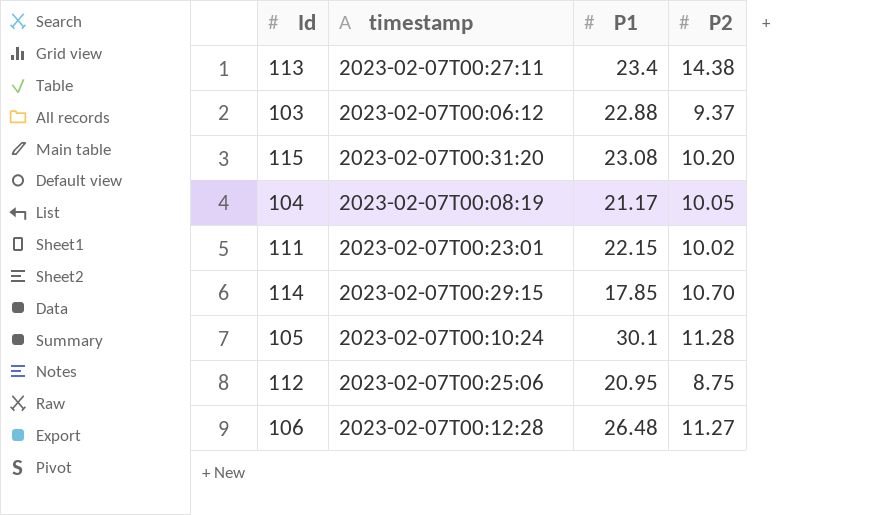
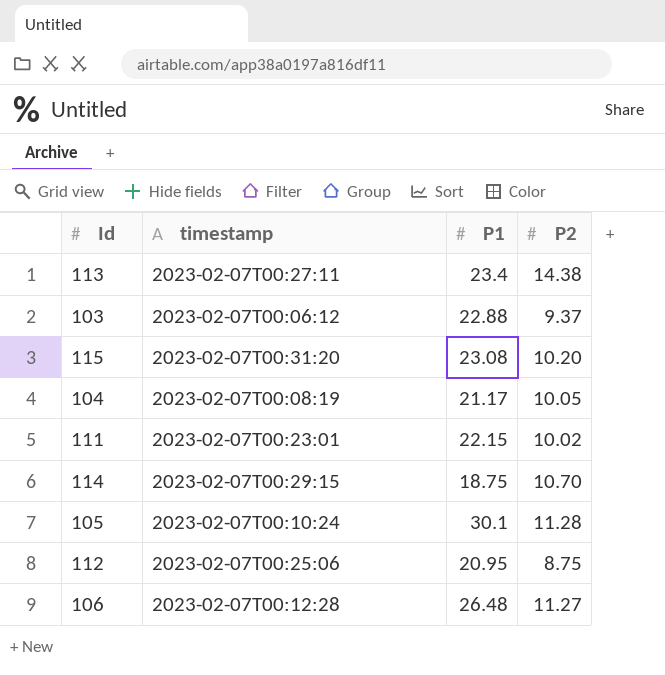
114 | P1: 17.85 -> 18.75

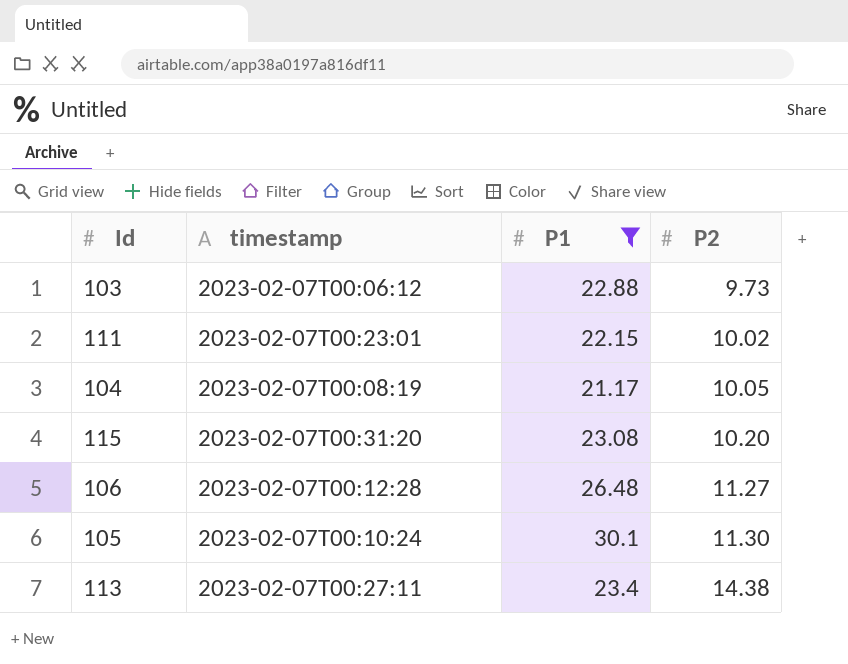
filter: none -> P1 >= 21.17
row order: none -> P2 ascending
103 | P2: 9.37 -> 9.73
105 | P2: 11.28 -> 11.30

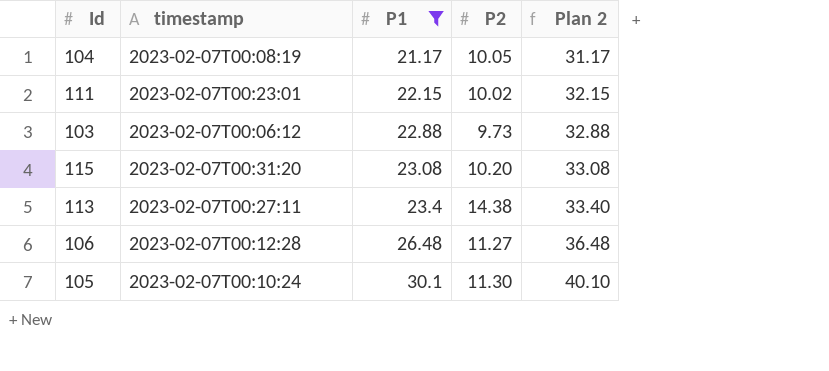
row order: P2 ascending -> P1 ascending
column Plan 2 | formula: none -> [P1] + 10

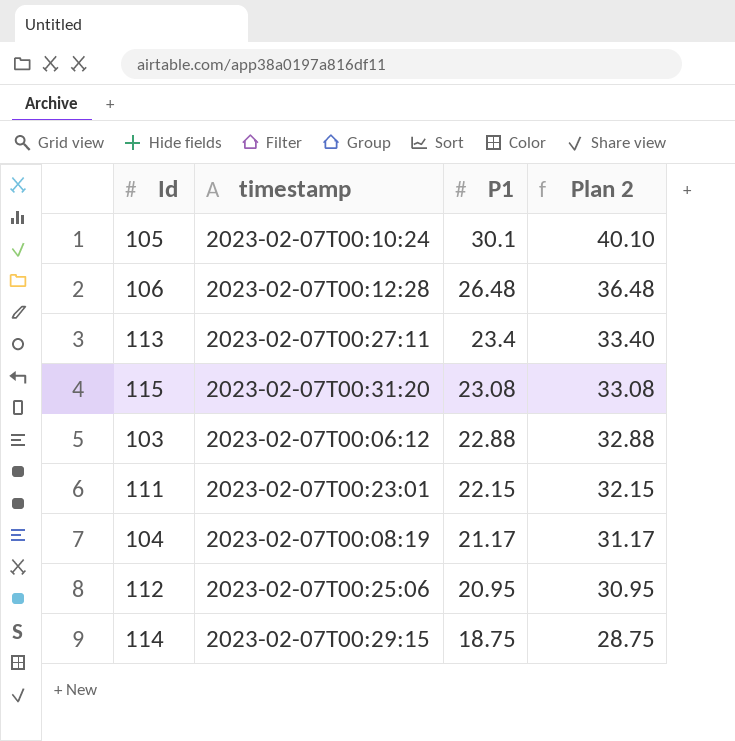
filter: P1 >= 21.17 -> none
row order: P1 ascending -> P1 descending
column P2 | position: 4 -> none

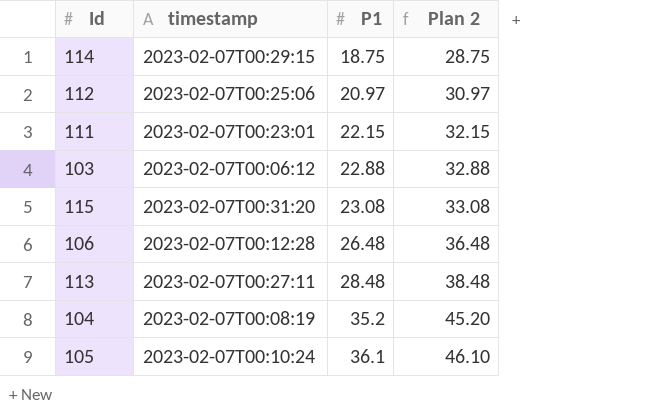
row order: P1 descending -> P1 ascending
112 | P1: 20.95 -> 20.97
112 | Plan 2: 30.95 -> 30.97
113 | P1: 23.4 -> 28.48
113 | Plan 2: 33.40 -> 38.48
104 | P1: 21.17 -> 35.2
104 | Plan 2: 31.17 -> 45.20
105 | P1: 30.1 -> 36.1
105 | Plan 2: 40.10 -> 46.10

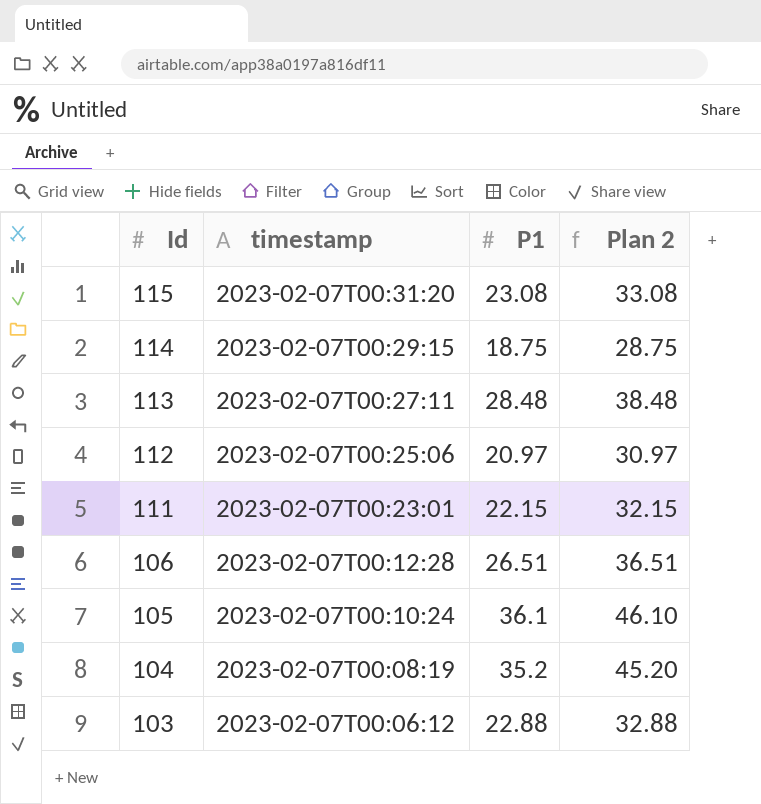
row order: P1 ascending -> Id descending
106 | P1: 26.48 -> 26.51
106 | Plan 2: 36.48 -> 36.51

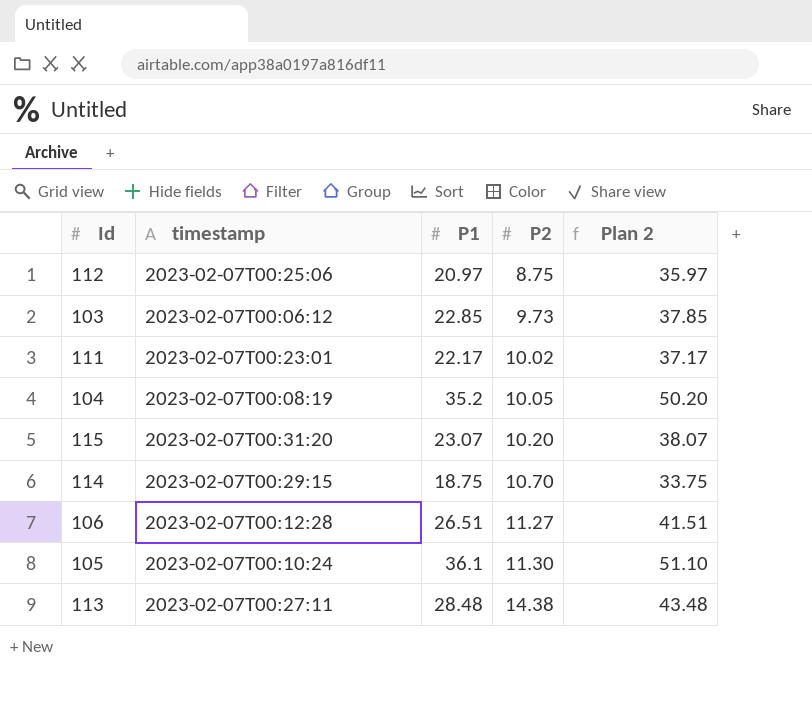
row order: Id descending -> P2 ascending
column P2 | position: none -> 4
column Plan 2 | formula: [P1] + 10 -> [P1] + 15
103 | P1: 22.88 -> 22.85
111 | P1: 22.15 -> 22.17
115 | P1: 23.08 -> 23.07

